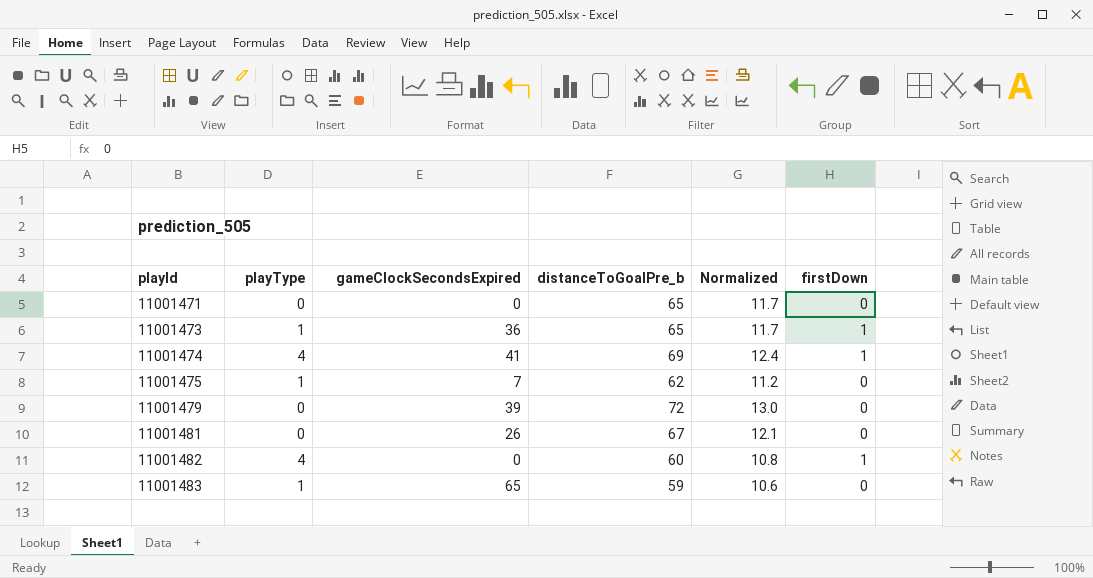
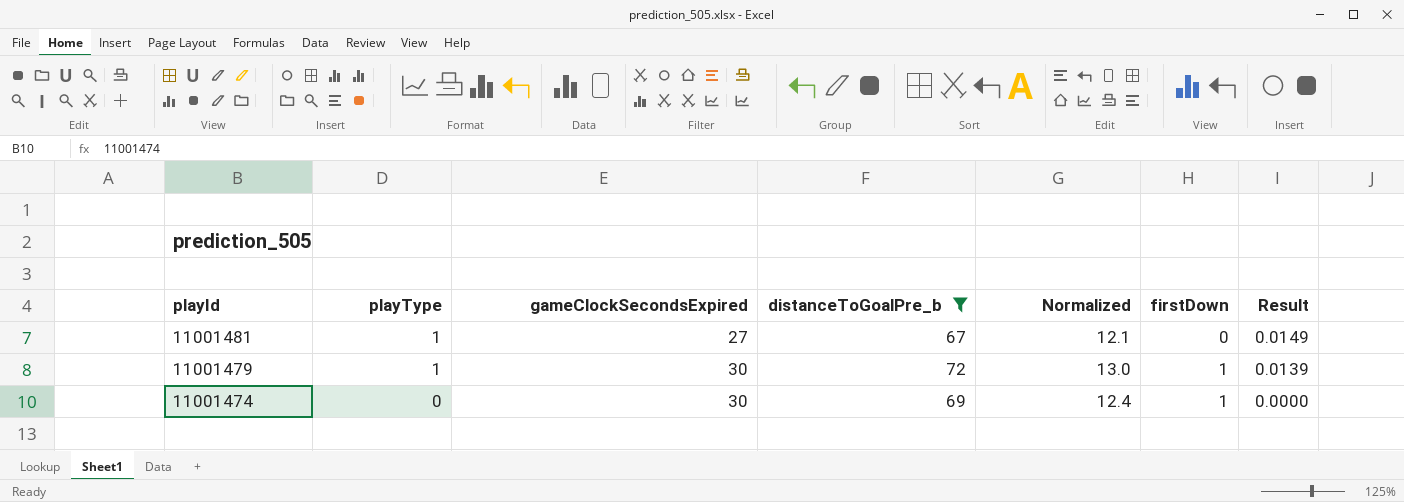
filter: none -> distanceToGoalPre_b >= 67
row order: playId ascending -> playId descending
column Result | formula: none -> [playType] / [distanceToGoalPre_b]
11001481 | playType: 0 -> 1
11001481 | gameClockSecondsExpired: 26 -> 27
11001479 | playType: 0 -> 1
11001479 | gameClockSecondsExpired: 39 -> 30
11001479 | firstDown: 0 -> 1
11001474 | playType: 4 -> 0
11001474 | gameClockSecondsExpired: 41 -> 30

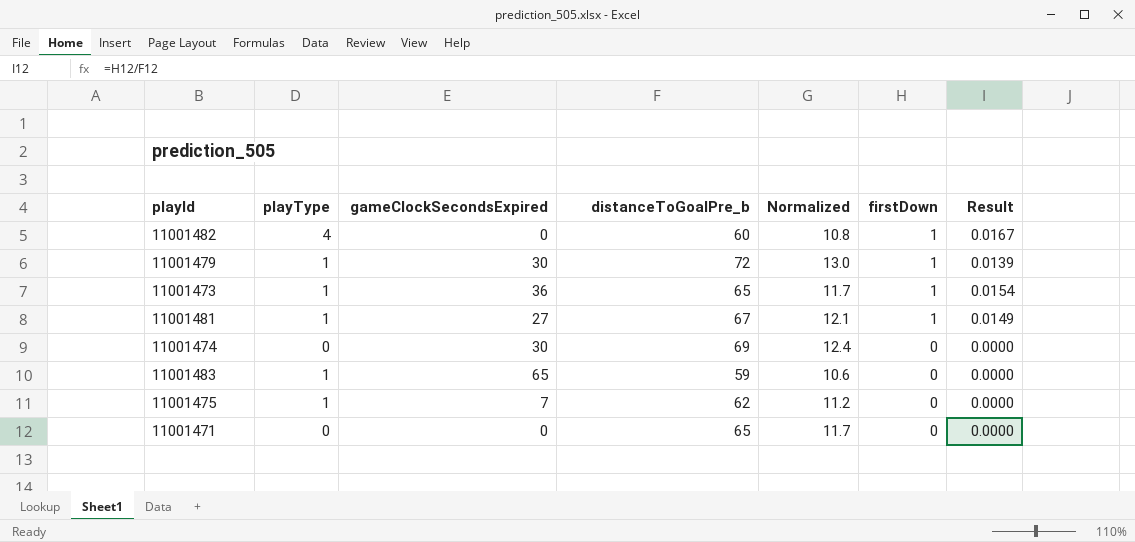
filter: distanceToGoalPre_b >= 67 -> none
row order: playId descending -> firstDown descending
column Result | formula: [playType] / [distanceToGoalPre_b] -> [firstDown] / [distanceToGoalPre_b]
11001481 | firstDown: 0 -> 1
11001474 | firstDown: 1 -> 0

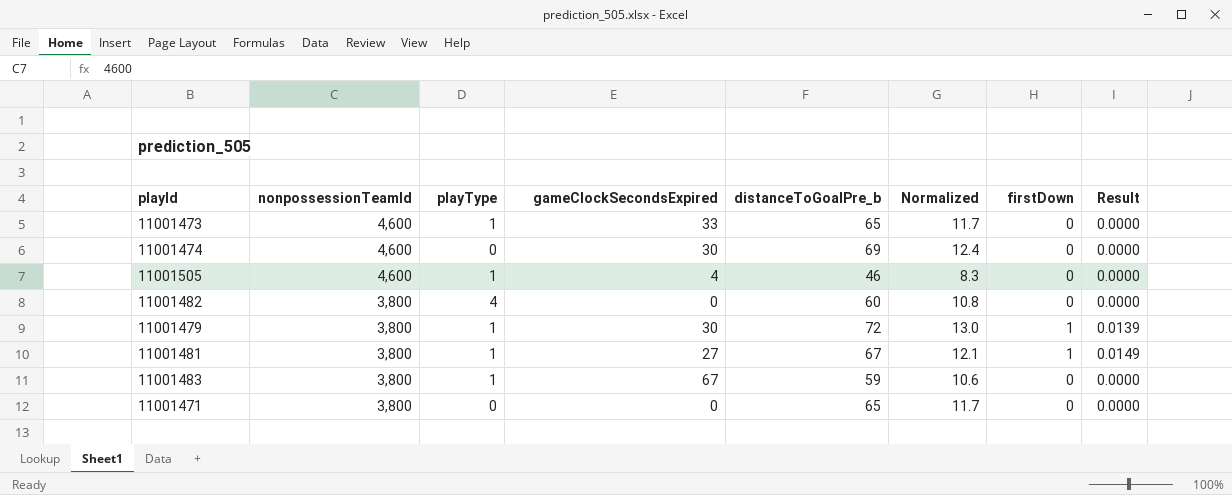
row order: firstDown descending -> nonpossessionTeamId descending
column nonpossessionTeamId | position: none -> 2
row 11001475: 1 | 7 | 62 | 11.2 | 0 | 0.0000 -> none
11001473 | gameClockSecondsExpired: 36 -> 33
11001473 | firstDown: 1 -> 0
11001473 | Result: 0.0154 -> 0.0000
row 11001505: none -> 4,600 | 1 | 4 | 46 | 8.3 | 0 | 0.0000
11001482 | firstDown: 1 -> 0
11001482 | Result: 0.0167 -> 0.0000
11001483 | gameClockSecondsExpired: 65 -> 67

